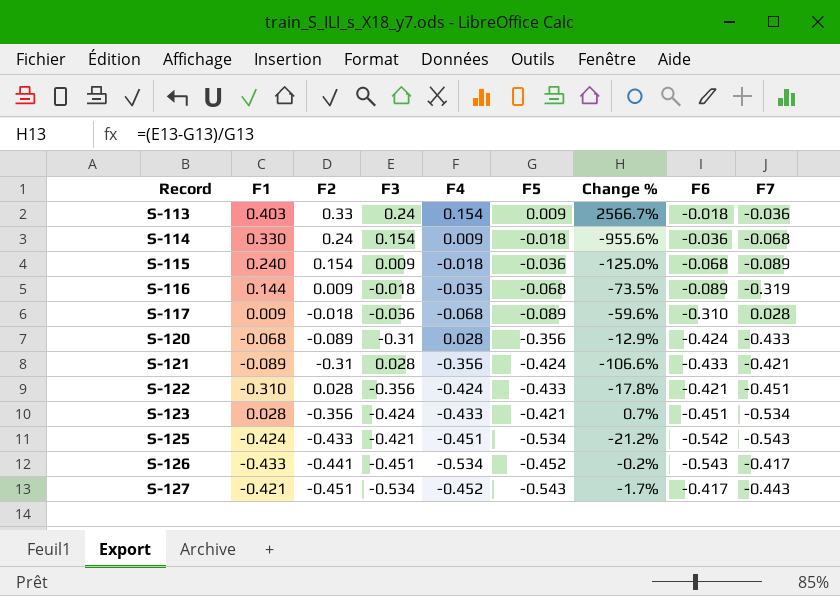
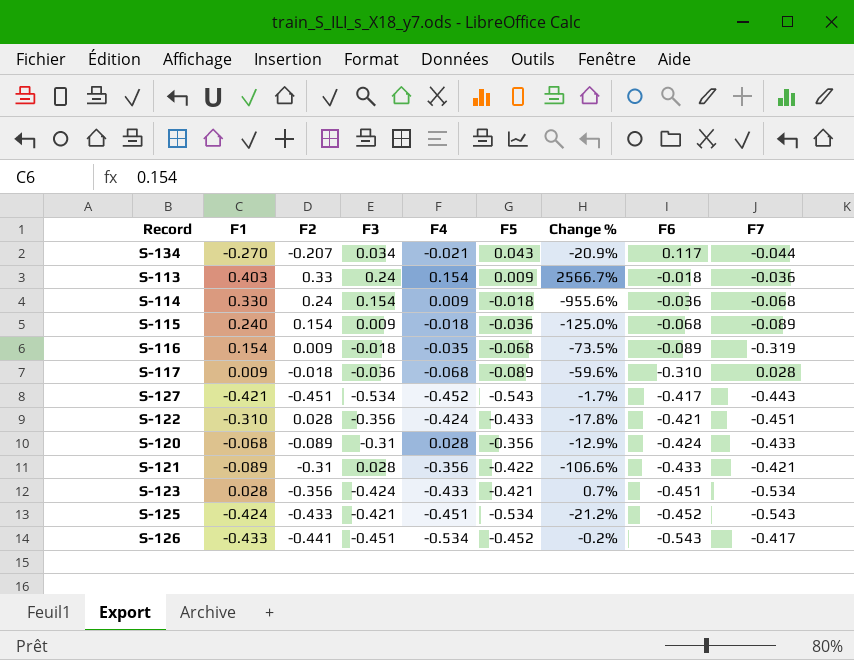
row order: Record ascending -> F6 descending
row S-134: none -> -0.270 | -0.207 | 0.034 | -0.021 | 0.043 | -20.9% | 0.117 | -0.044
S-116 | F1: 0.144 -> 0.154
S-121 | F5: -0.424 -> -0.422
S-125 | F6: -0.542 -> -0.452

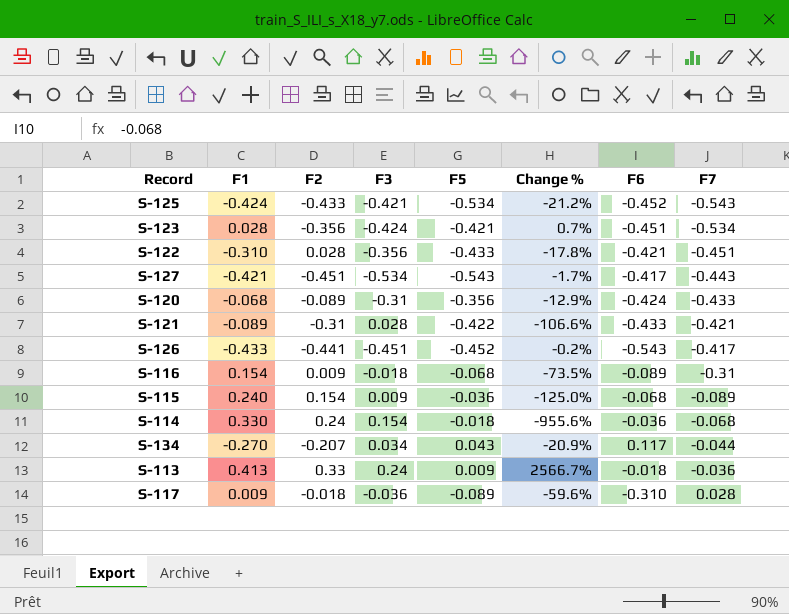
row order: F6 descending -> F7 ascending
column F4 | position: 5 -> none
S-116 | F7: -0.319 -> -0.31
S-113 | F1: 0.403 -> 0.413

